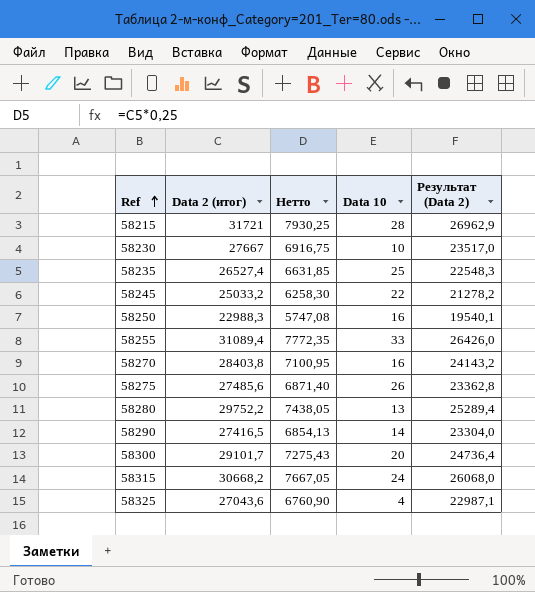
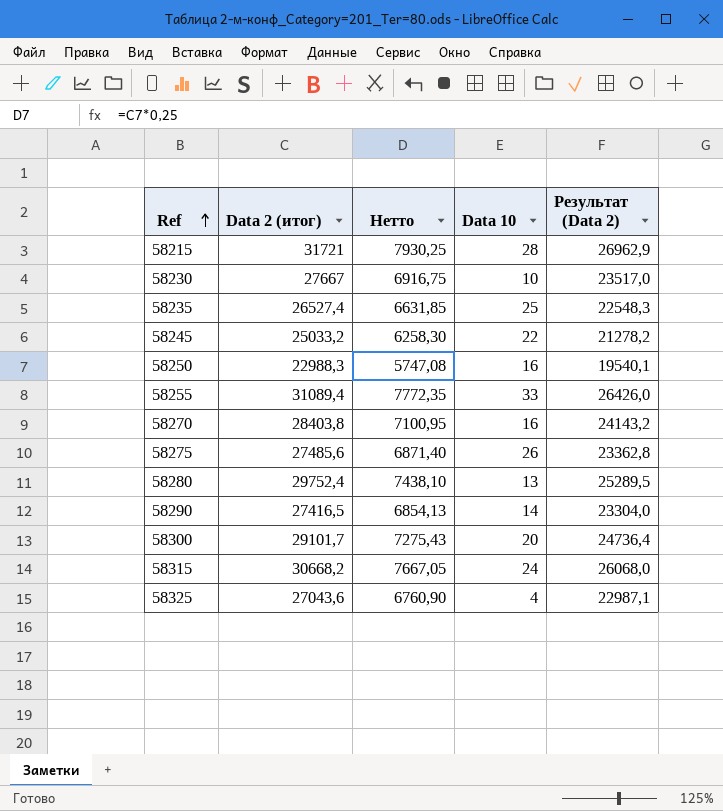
58280 | Data 2 (итог): 29752,2 -> 29752,4
58280 | Нетто: 7438,05 -> 7438,10
58280 | Результат (Data 2): 25289,4 -> 25289,5

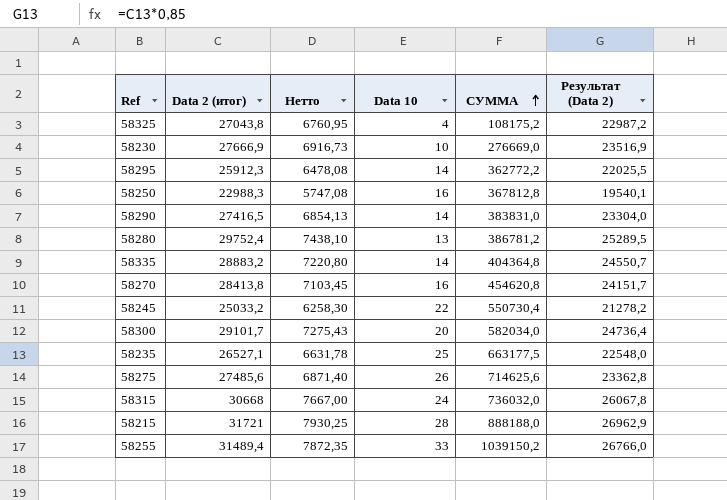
row order: Ref ascending -> СУММА ascending
column СУММА | formula: none -> [Data 2 (итог)] * [Data 10]
58325 | Data 2 (итог): 27043,6 -> 27043,8
58325 | Нетто: 6760,90 -> 6760,95
58325 | Результат (Data 2): 22987,1 -> 22987,2
58230 | Data 2 (итог): 27667 -> 27666,9
58230 | Нетто: 6916,75 -> 6916,73
58230 | Результат (Data 2): 23517,0 -> 23516,9
row 58295: none -> 25912,3 | 6478,08 | 14 | 362772,2 | 22025,5
row 58335: none -> 28883,2 | 7220,80 | 14 | 404364,8 | 24550,7
58270 | Data 2 (итог): 28403,8 -> 28413,8
58270 | Нетто: 7100,95 -> 7103,45
58270 | Результат (Data 2): 24143,2 -> 24151,7
58235 | Data 2 (итог): 26527,4 -> 26527,1
58235 | Нетто: 6631,85 -> 6631,78
58235 | Результат (Data 2): 22548,3 -> 22548,0
58315 | Data 2 (итог): 30668,2 -> 30668
58315 | Нетто: 7667,05 -> 7667,00
58315 | Результат (Data 2): 26068,0 -> 26067,8
58255 | Data 2 (итог): 31089,4 -> 31489,4
58255 | Нетто: 7772,35 -> 7872,35
58255 | Результат (Data 2): 26426,0 -> 26766,0

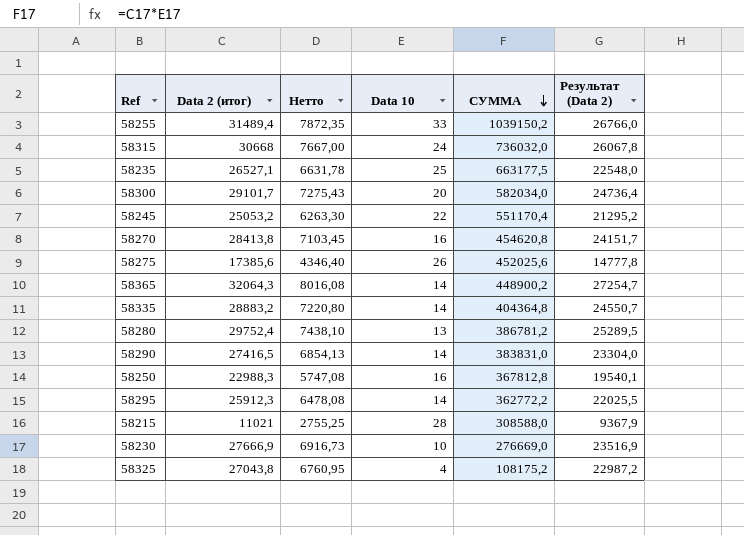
row order: СУММА ascending -> СУММА descending
58245 | Data 2 (итог): 25033,2 -> 25053,2
58245 | Нетто: 6258,30 -> 6263,30
58245 | СУММА: 550730,4 -> 551170,4
58245 | Результат (Data 2): 21278,2 -> 21295,2
58275 | Data 2 (итог): 27485,6 -> 17385,6
58275 | Нетто: 6871,40 -> 4346,40
58275 | СУММА: 714625,6 -> 452025,6
58275 | Результат (Data 2): 23362,8 -> 14777,8
row 58365: none -> 32064,3 | 8016,08 | 14 | 448900,2 | 27254,7
58215 | Data 2 (итог): 31721 -> 11021
58215 | Нетто: 7930,25 -> 2755,25
58215 | СУММА: 888188,0 -> 308588,0
58215 | Результат (Data 2): 26962,9 -> 9367,9

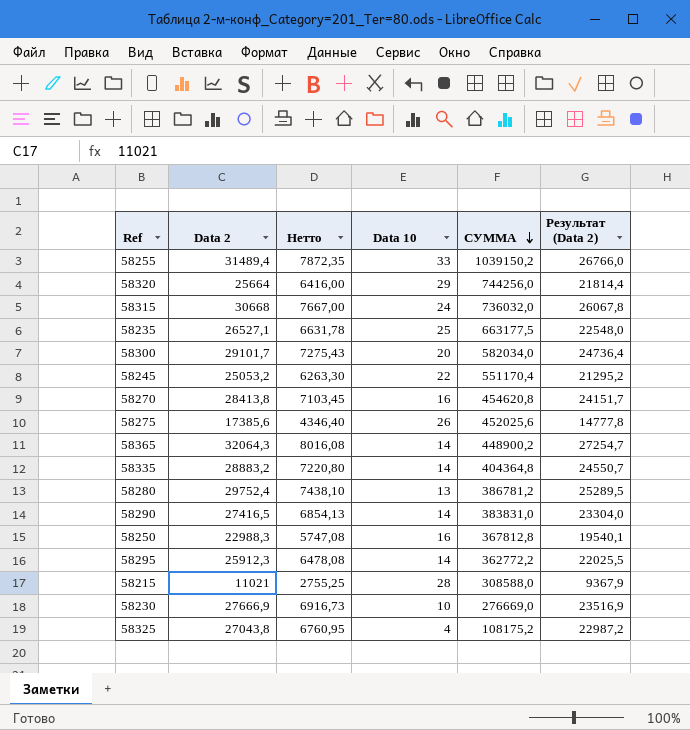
column name: Data 2 (итог) -> Data 2
row 58320: none -> 25664 | 6416,00 | 29 | 744256,0 | 21814,4

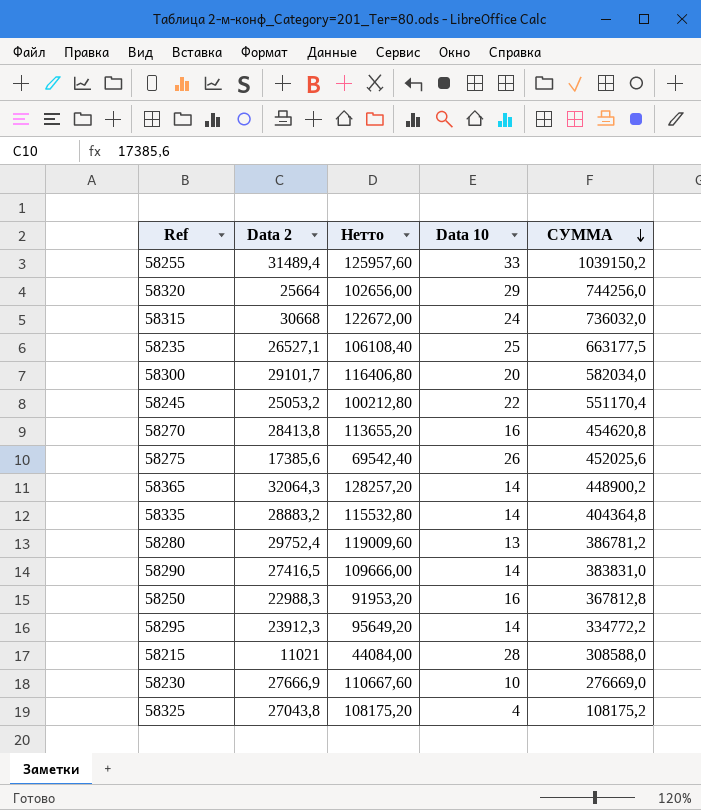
column Результат (Data 2) | formula: [Data 2] * 0,85 -> none
column Нетто | formula: [Data 2] * 0,25 -> [Data 2] * 4
58295 | Data 2: 25912,3 -> 23912,3
58295 | СУММА: 362772,2 -> 334772,2

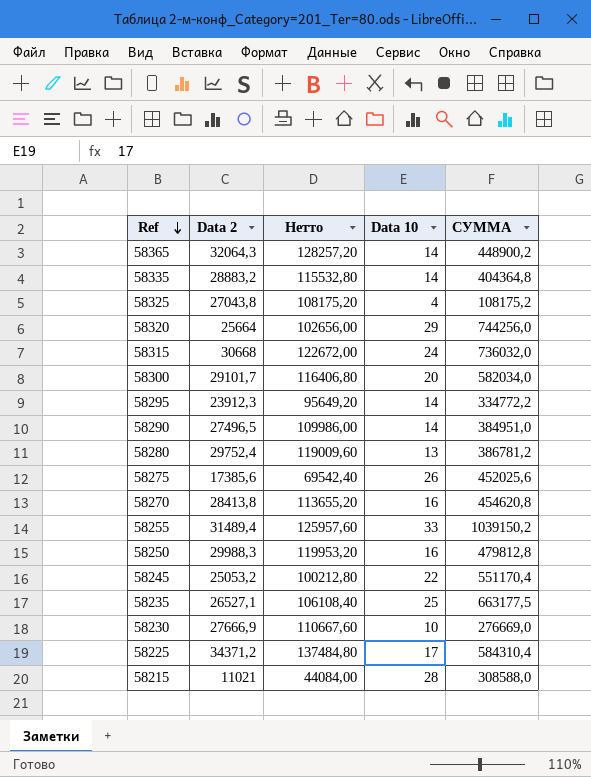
row order: СУММА descending -> Ref descending
58290 | Data 2: 27416,5 -> 27496,5
58290 | Нетто: 109666,00 -> 109986,00
58290 | СУММА: 383831,0 -> 384951,0
58250 | Data 2: 22988,3 -> 29988,3
58250 | Нетто: 91953,20 -> 119953,20
58250 | СУММА: 367812,8 -> 479812,8
row 58225: none -> 34371,2 | 137484,80 | 17 | 584310,4

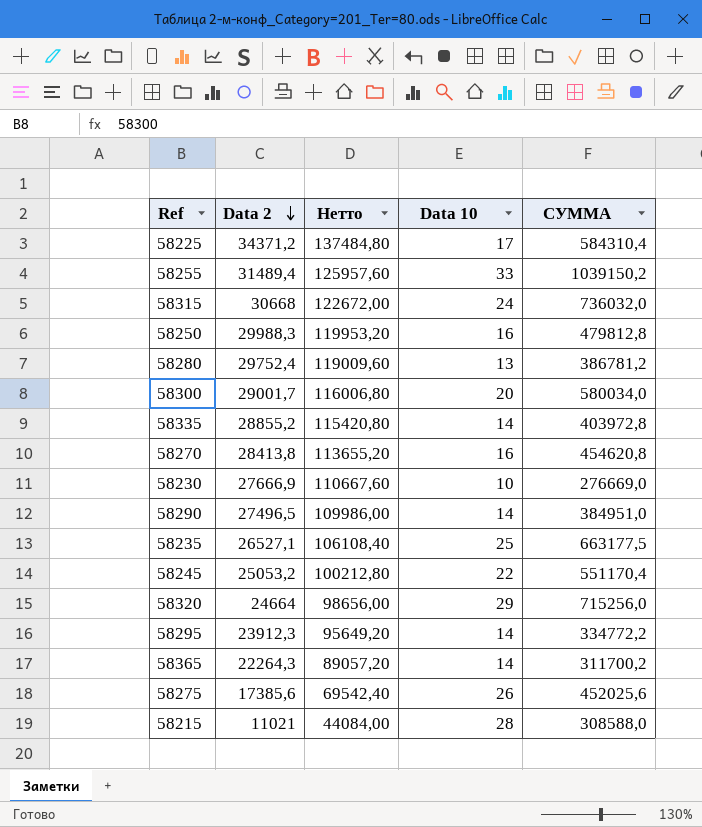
row order: Ref descending -> Data 2 descending
row 58325: 27043,8 | 108175,20 | 4 | 108175,2 -> none
58300 | Data 2: 29101,7 -> 29001,7
58300 | Нетто: 116406,80 -> 116006,80
58300 | СУММА: 582034,0 -> 580034,0
58335 | Data 2: 28883,2 -> 28855,2
58335 | Нетто: 115532,80 -> 115420,80
58335 | СУММА: 404364,8 -> 403972,8
58320 | Data 2: 25664 -> 24664
58320 | Нетто: 102656,00 -> 98656,00
58320 | СУММА: 744256,0 -> 715256,0
58365 | Data 2: 32064,3 -> 22264,3
58365 | Нетто: 128257,20 -> 89057,20
58365 | СУММА: 448900,2 -> 311700,2

